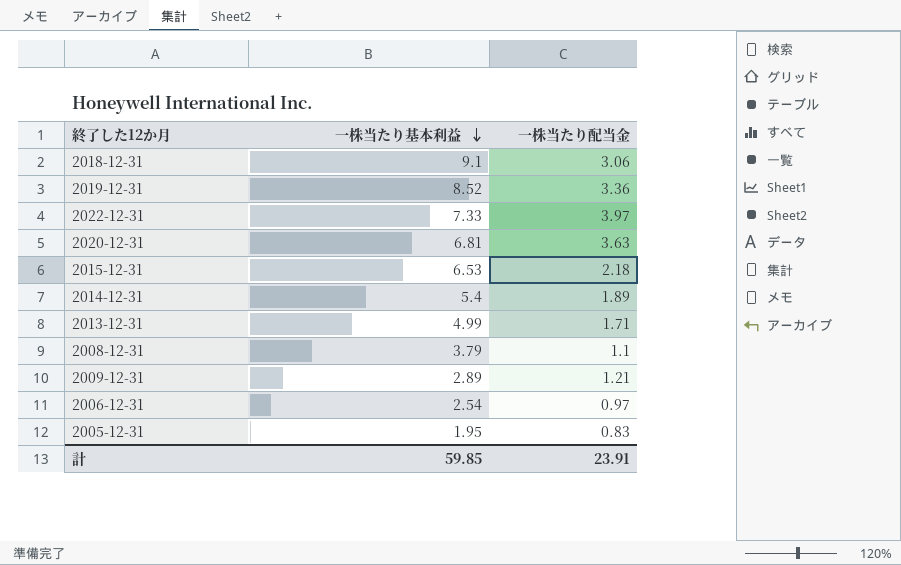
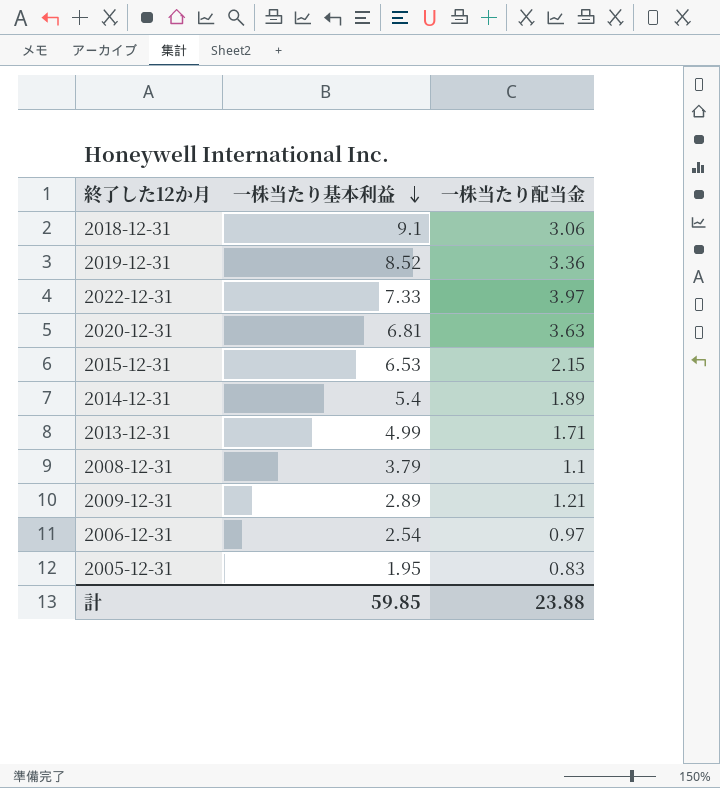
2015-12-31 | 一株当たり配当金: 2.18 -> 2.15
計 | 一株当たり配当金: 23.91 -> 23.88

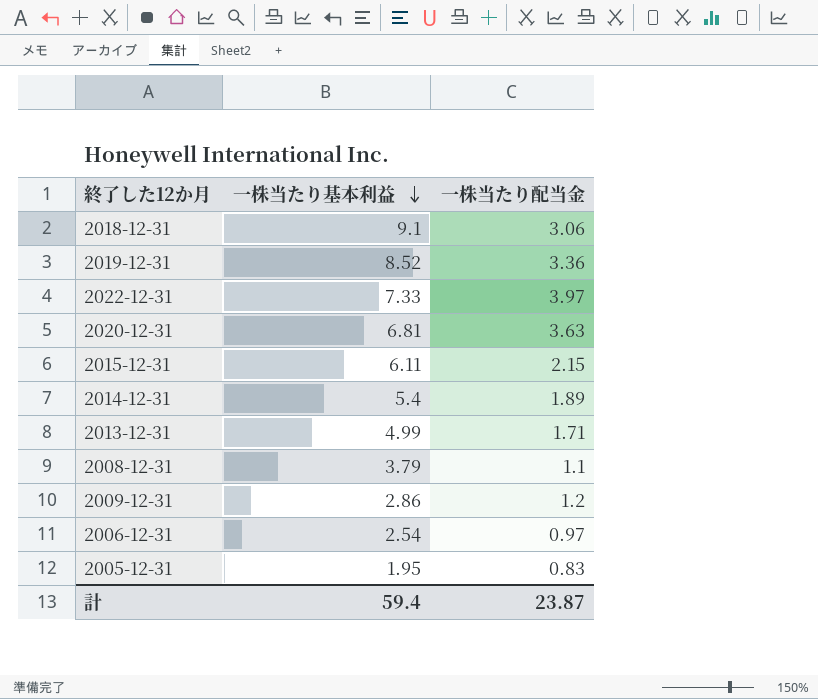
2015-12-31 | 一株当たり基本利益: 6.53 -> 6.11
2009-12-31 | 一株当たり基本利益: 2.89 -> 2.86
2009-12-31 | 一株当たり配当金: 1.21 -> 1.2
計 | 一株当たり基本利益: 59.85 -> 59.4
計 | 一株当たり配当金: 23.88 -> 23.87

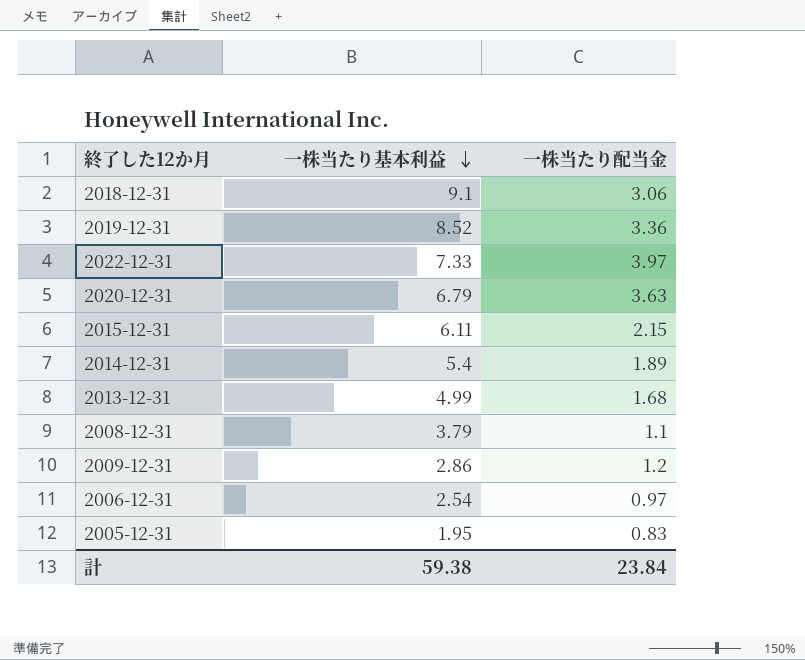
2020-12-31 | 一株当たり基本利益: 6.81 -> 6.79
2013-12-31 | 一株当たり配当金: 1.71 -> 1.68
計 | 一株当たり基本利益: 59.4 -> 59.38
計 | 一株当たり配当金: 23.87 -> 23.84

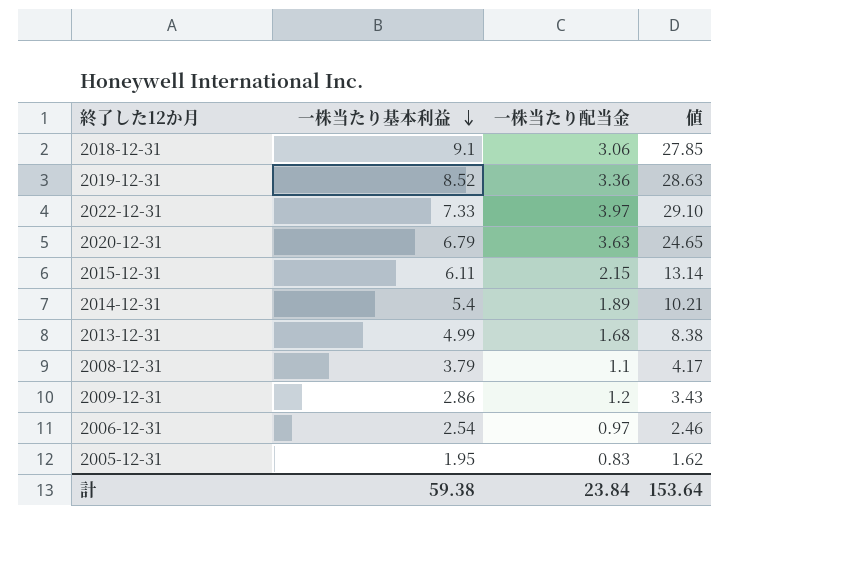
column 値 | formula: none -> [一株当たり基本利益] * [一株当たり配当金]

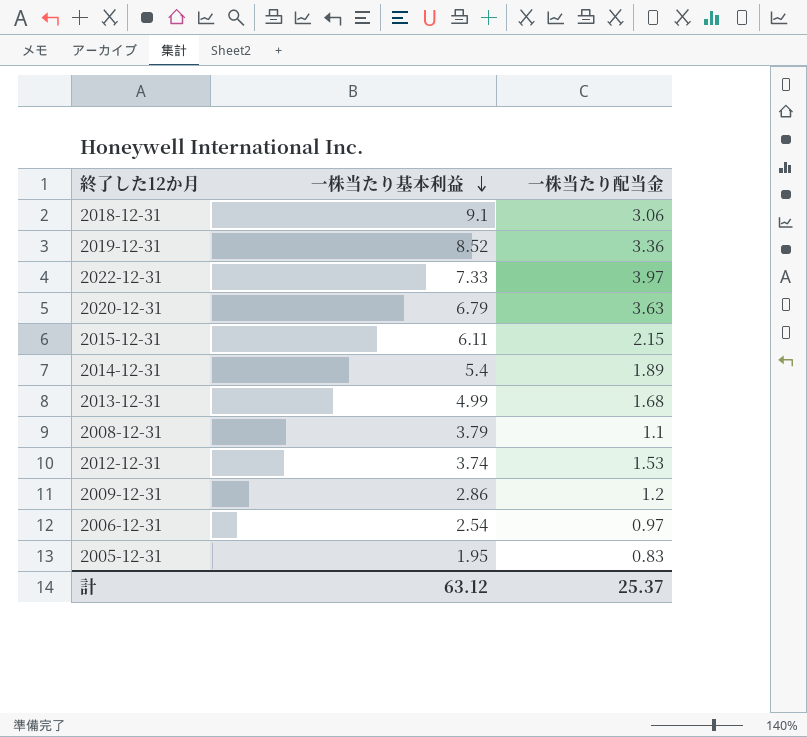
column 値 | formula: [一株当たり基本利益] * [一株当たり配当金] -> none
row 2012-12-31: none -> 3.74 | 1.53
計 | 一株当たり基本利益: 59.38 -> 63.12
計 | 一株当たり配当金: 23.84 -> 25.37

